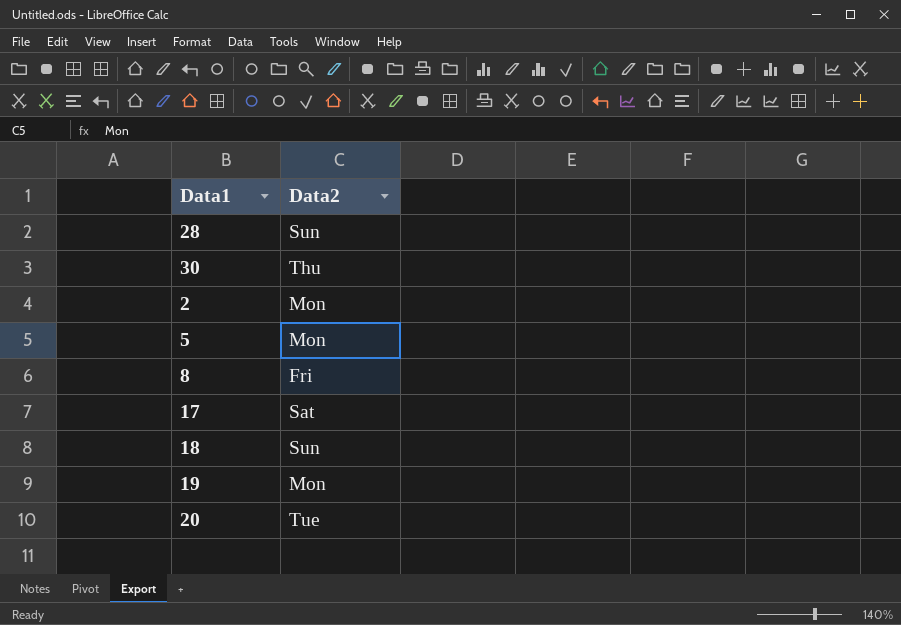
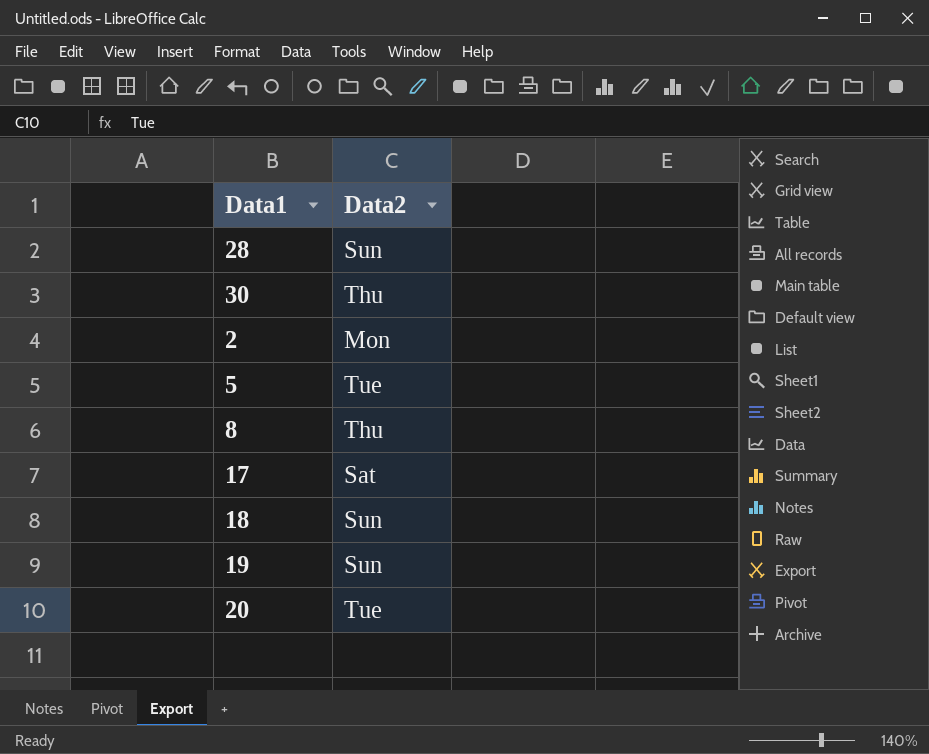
5 | Data2: Mon -> Tue
8 | Data2: Fri -> Thu
19 | Data2: Mon -> Sun

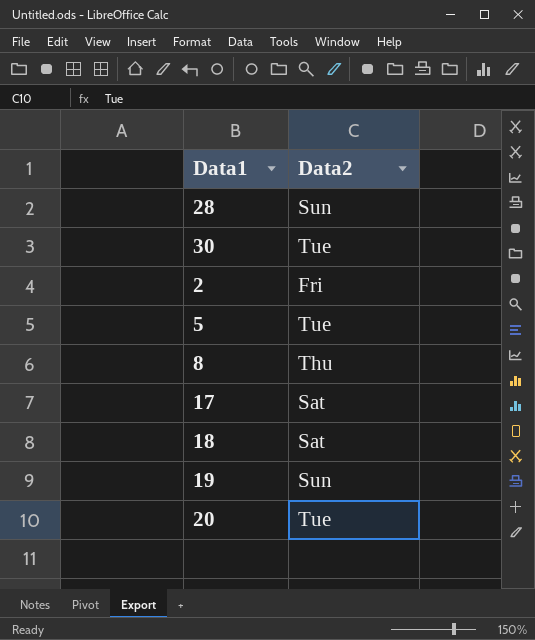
30 | Data2: Thu -> Tue
2 | Data2: Mon -> Fri
18 | Data2: Sun -> Sat

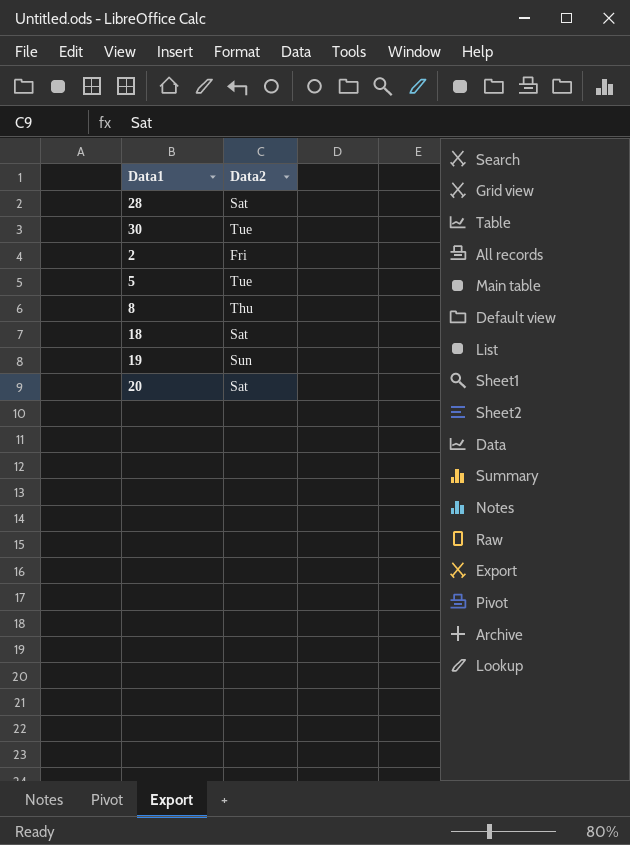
row 17: Sat -> none
28 | Data2: Sun -> Sat
20 | Data2: Tue -> Sat

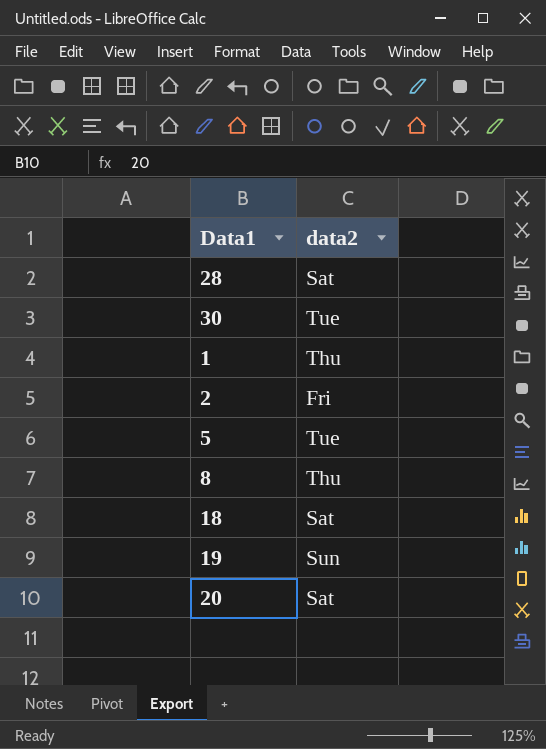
column name: Data2 -> data2
row 1: none -> Thu

